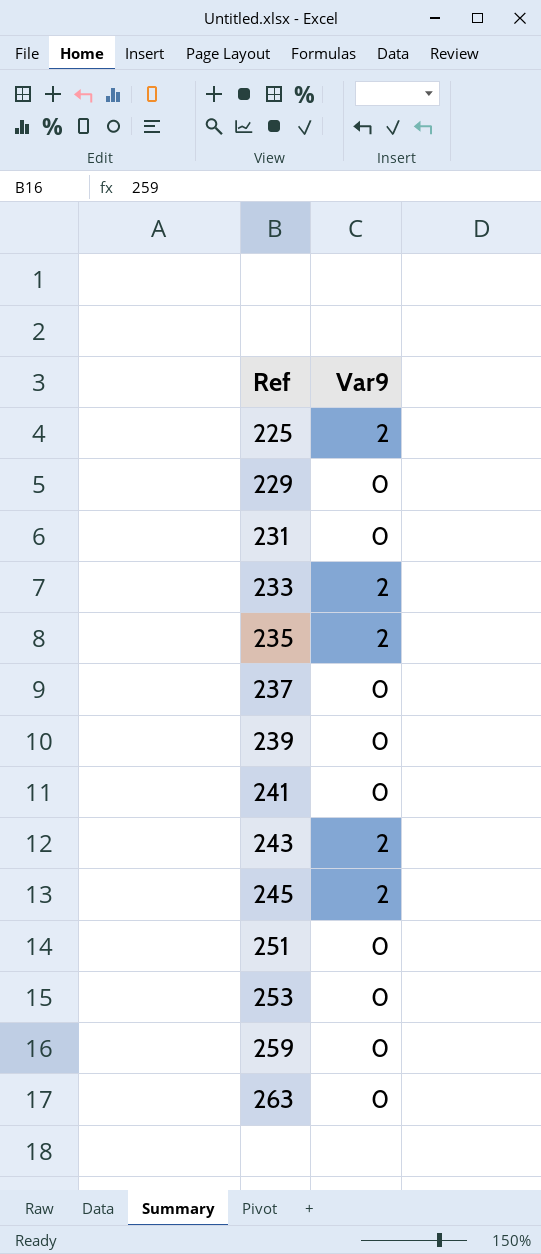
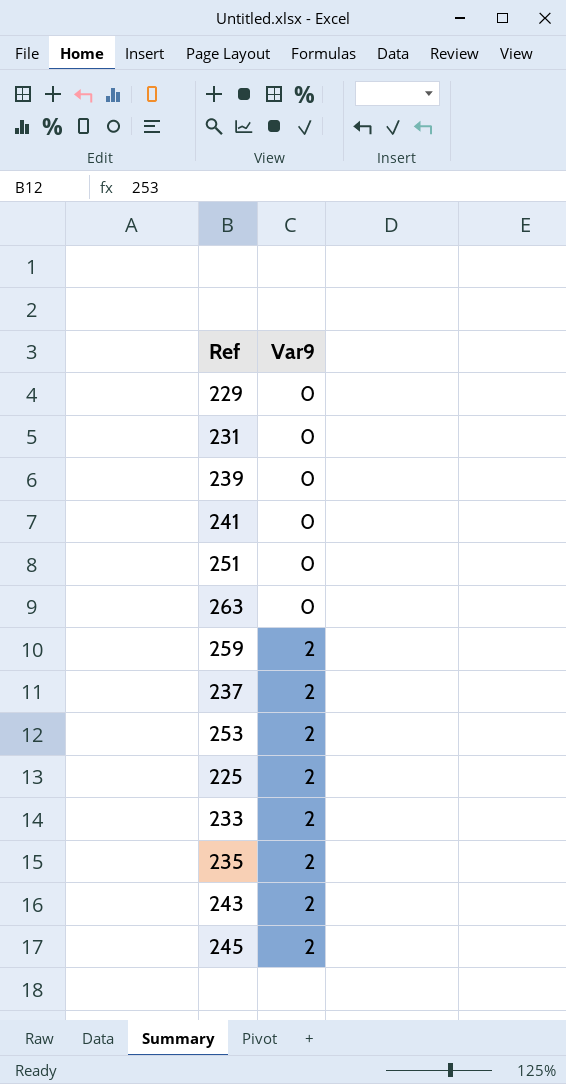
row order: Ref ascending -> Var9 ascending
259 | Var9: 0 -> 2
237 | Var9: 0 -> 2
253 | Var9: 0 -> 2

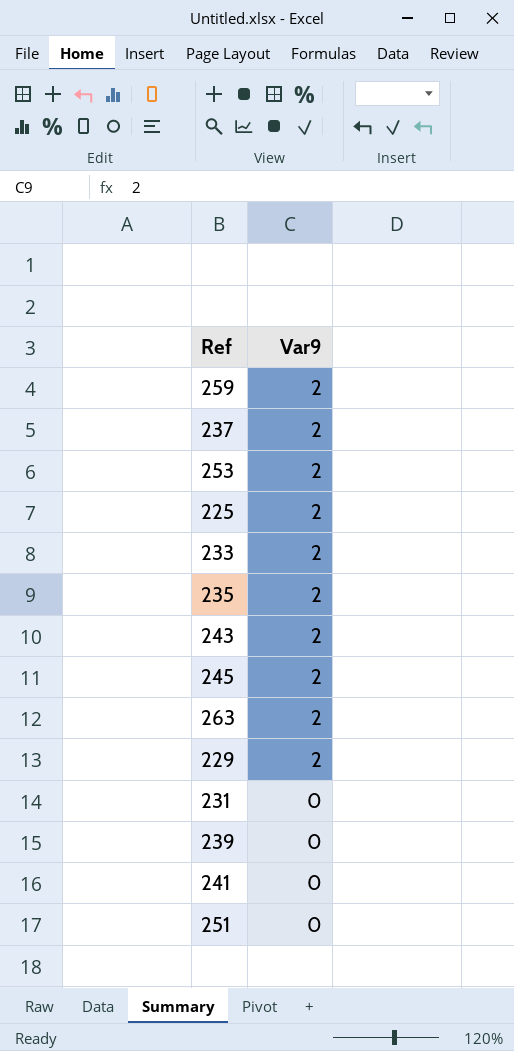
row order: Var9 ascending -> Var9 descending
263 | Var9: 0 -> 2
229 | Var9: 0 -> 2

